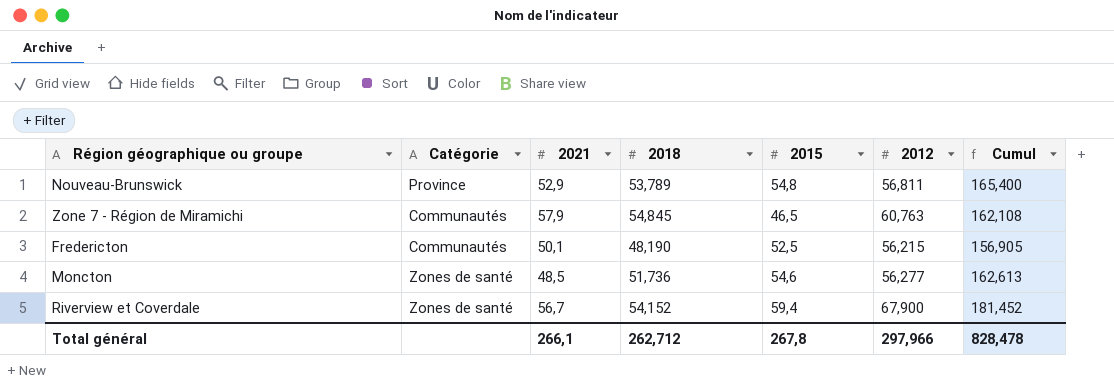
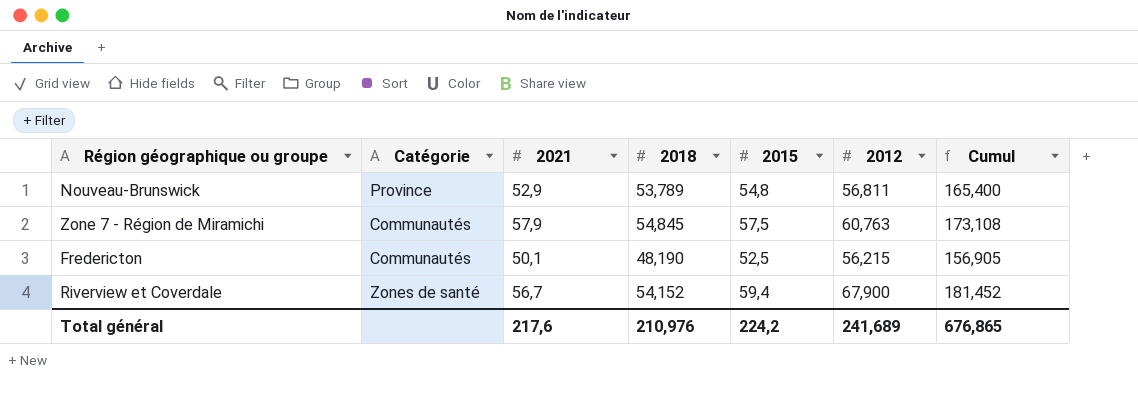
row Moncton: Zones de santé | 48,5 | 51,736 | 54,6 | 56,277 | 162,613 -> none
Zone 7 - Région de Miramichi | 2015: 46,5 -> 57,5
Zone 7 - Région de Miramichi | Cumul: 162,108 -> 173,108
Total général | 2021: 266,1 -> 217,6
Total général | 2018: 262,712 -> 210,976
Total général | 2015: 267,8 -> 224,2
Total général | 2012: 297,966 -> 241,689
Total général | Cumul: 828,478 -> 676,865

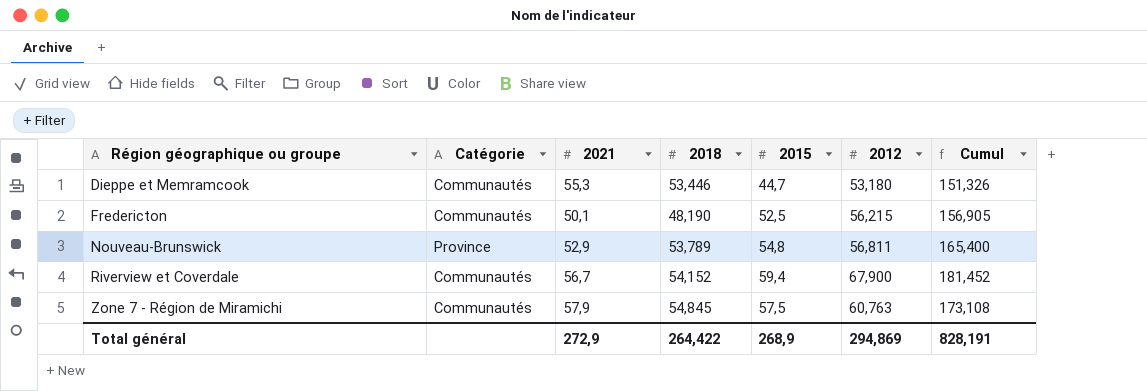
row order: none -> Région géographique ou groupe ascending
row Dieppe et Memramcook: none -> Communautés | 55,3 | 53,446 | 44,7 | 53,180 | 151,326
Riverview et Coverdale | Catégorie: Zones de santé -> Communautés
Total général | 2021: 217,6 -> 272,9
Total général | 2018: 210,976 -> 264,422
Total général | 2015: 224,2 -> 268,9
Total général | 2012: 241,689 -> 294,869
Total général | Cumul: 676,865 -> 828,191

